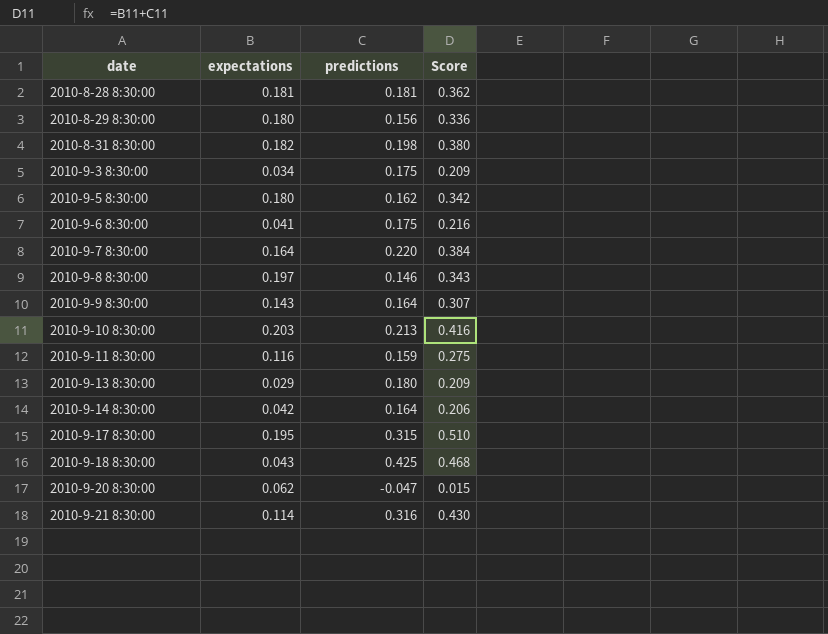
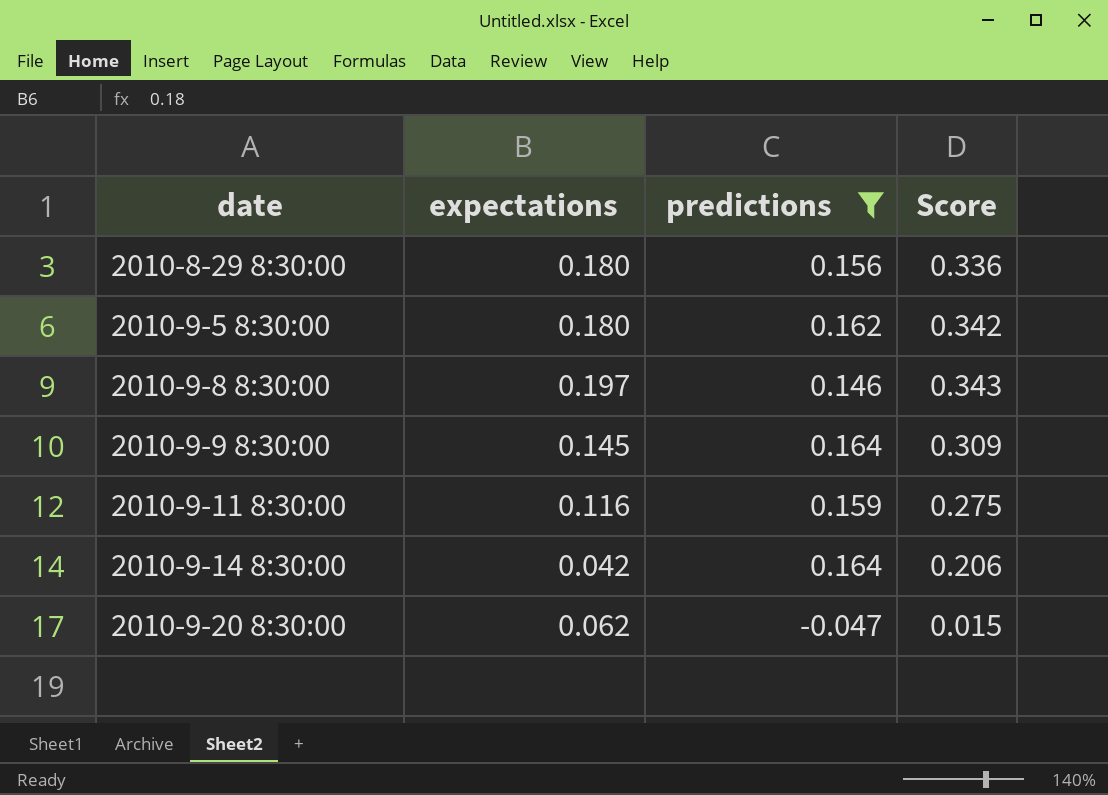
filter: none -> predictions <= 0.164
2010-9-9 8:30:00 | expectations: 0.143 -> 0.145
2010-9-9 8:30:00 | Score: 0.307 -> 0.309

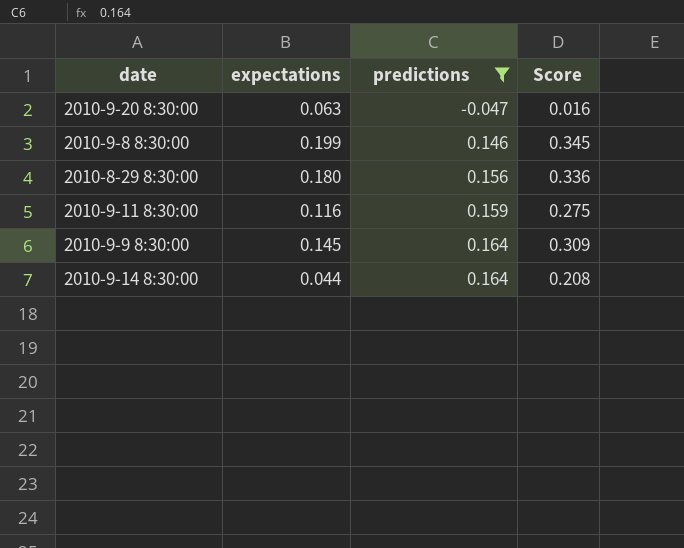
row order: date ascending -> predictions ascending
row 2010-9-5 8:30:00: 0.180 | 0.162 | 0.342 -> none
2010-9-20 8:30:00 | expectations: 0.062 -> 0.063
2010-9-20 8:30:00 | Score: 0.015 -> 0.016
2010-9-8 8:30:00 | expectations: 0.197 -> 0.199
2010-9-8 8:30:00 | Score: 0.343 -> 0.345
2010-9-14 8:30:00 | expectations: 0.042 -> 0.044
2010-9-14 8:30:00 | Score: 0.206 -> 0.208

